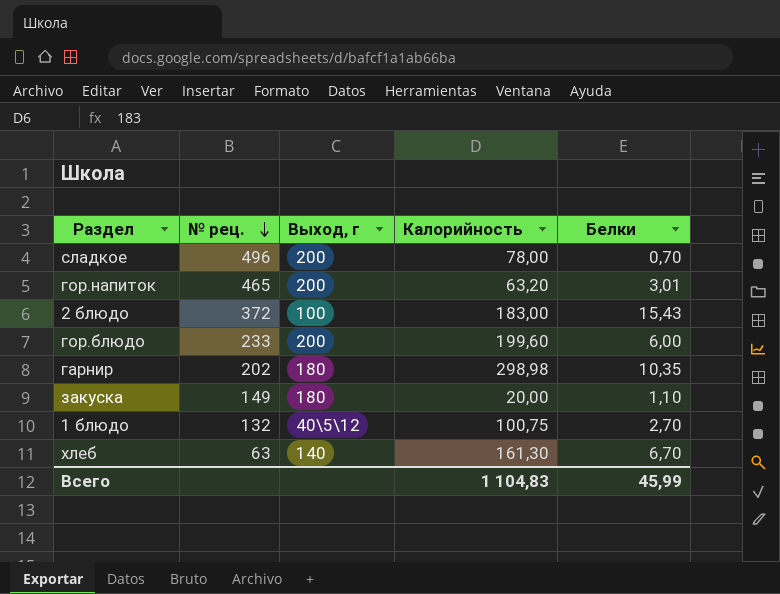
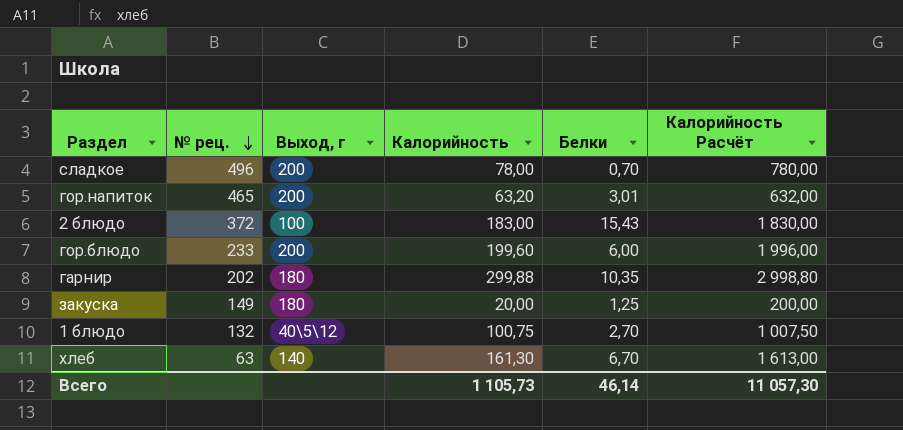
column Калорийность Расчёт | formula: none -> [Калорийность] * 10
гарнир | Калорийность: 298,98 -> 299,88
закуска | Белки: 1,10 -> 1,25
Всего | Калорийность: 1 104,83 -> 1 105,73
Всего | Белки: 45,99 -> 46,14

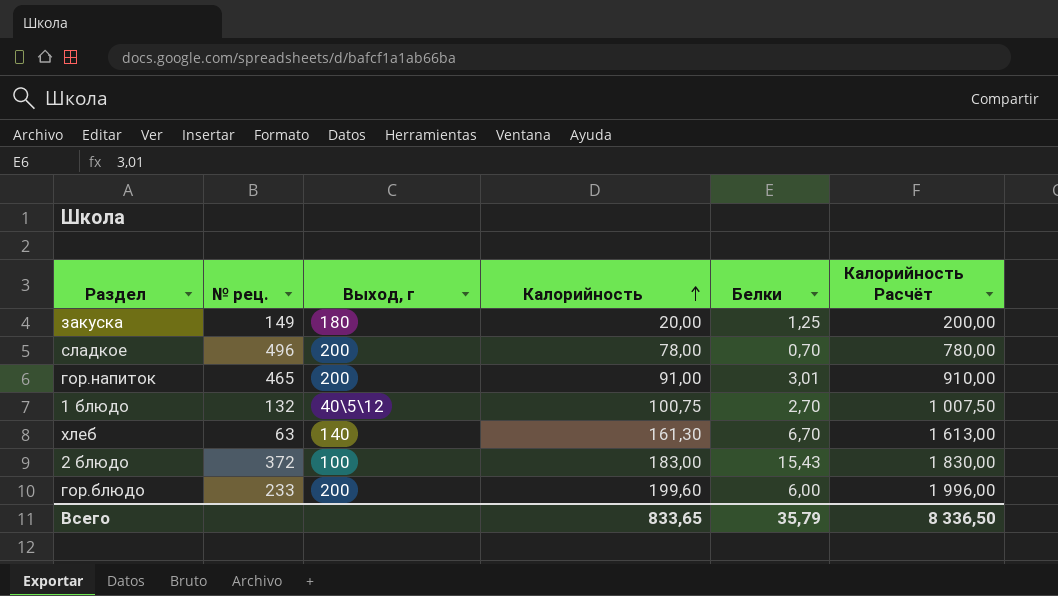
row order: № рец. descending -> Калорийность ascending
row гарнир: 202 | 180 | 299,88 | 10,35 | 2 998,80 -> none
гор.напиток | Калорийность: 63,20 -> 91,00
гор.напиток | Калорийность Расчёт: 632,00 -> 910,00
Всего | Калорийность: 1 105,73 -> 833,65
Всего | Белки: 46,14 -> 35,79
Всего | Калорийность Расчёт: 11 057,30 -> 8 336,50

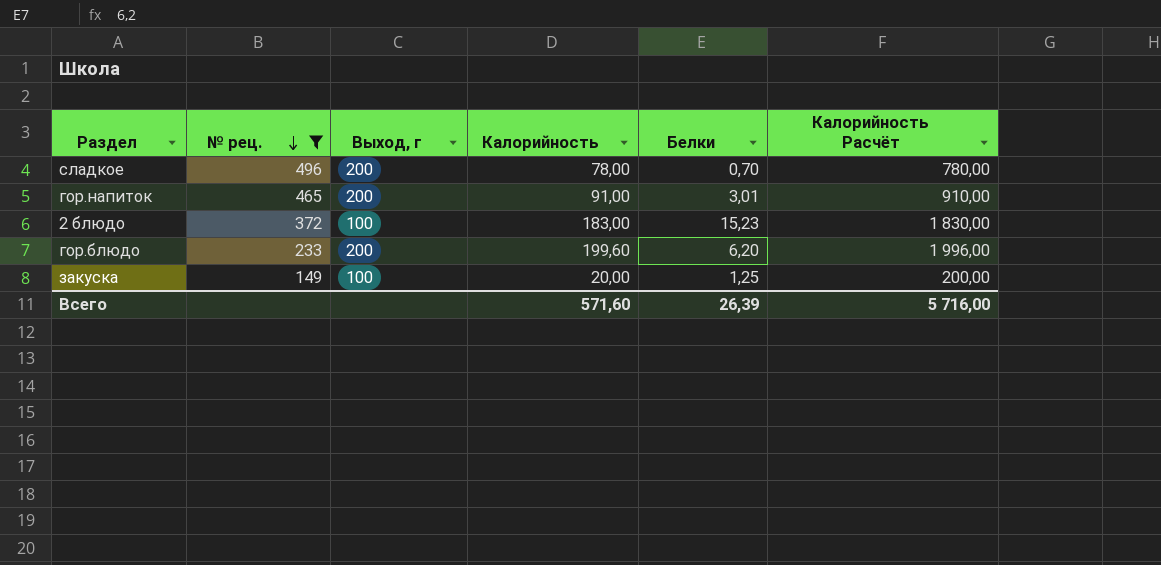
filter: none -> № рец. >= 149
row order: Калорийность ascending -> № рец. descending
2 блюдо | Белки: 15,43 -> 15,23
гор.блюдо | Белки: 6,00 -> 6,20
закуска | Выход, г: 180 -> 100
Всего | Калорийность: 833,65 -> 571,60
Всего | Белки: 35,79 -> 26,39
Всего | Калорийность Расчёт: 8 336,50 -> 5 716,00

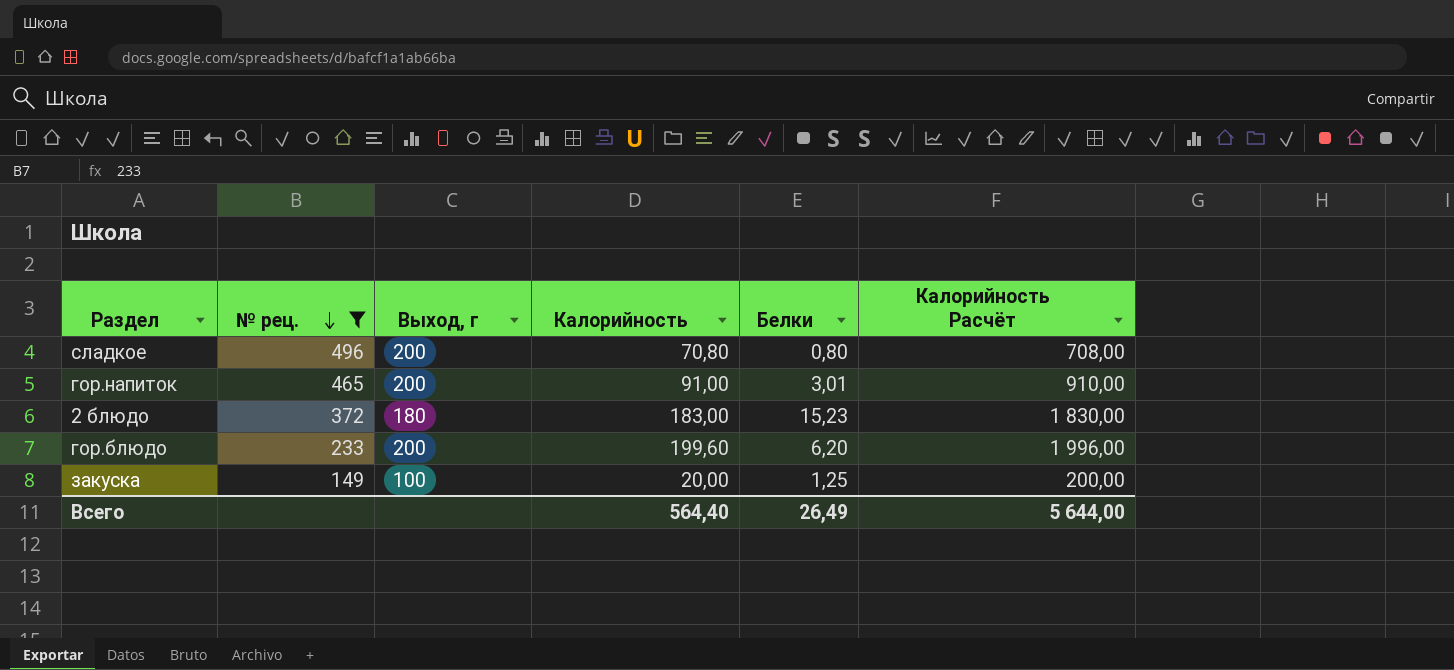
сладкое | Калорийность: 78,00 -> 70,80
сладкое | Белки: 0,70 -> 0,80
сладкое | Калорийность Расчёт: 780,00 -> 708,00
2 блюдо | Выход, г: 100 -> 180
Всего | Калорийность: 571,60 -> 564,40
Всего | Белки: 26,39 -> 26,49
Всего | Калорийность Расчёт: 5 716,00 -> 5 644,00

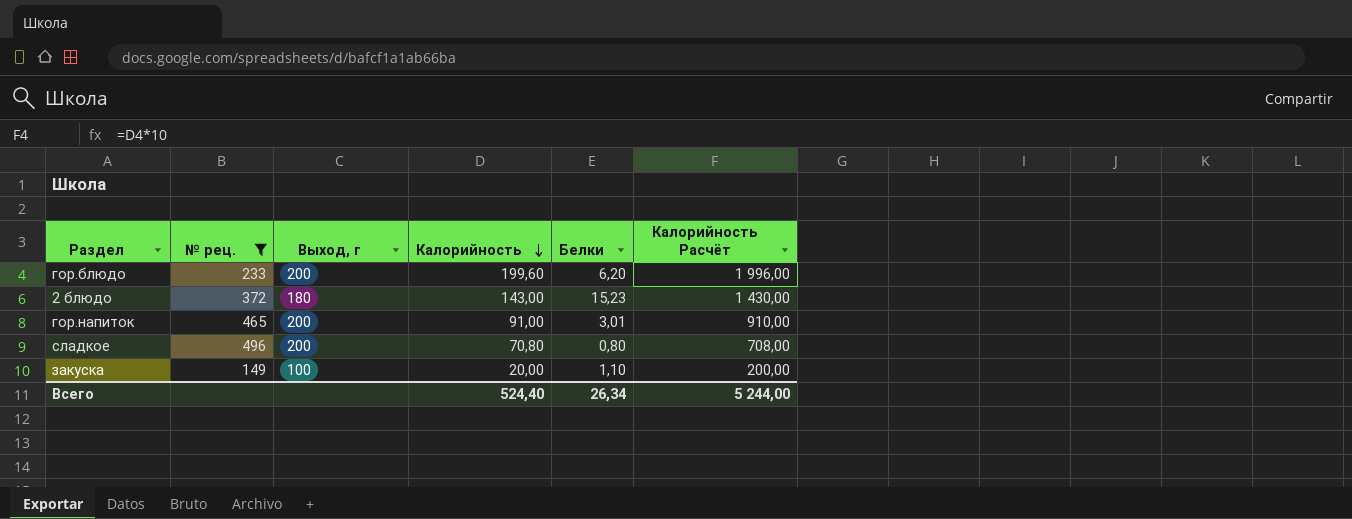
row order: № рец. descending -> Калорийность descending
2 блюдо | Калорийность: 183,00 -> 143,00
2 блюдо | Калорийность Расчёт: 1 830,00 -> 1 430,00
закуска | Белки: 1,25 -> 1,10
Всего | Калорийность: 564,40 -> 524,40
Всего | Белки: 26,49 -> 26,34
Всего | Калорийность Расчёт: 5 644,00 -> 5 244,00

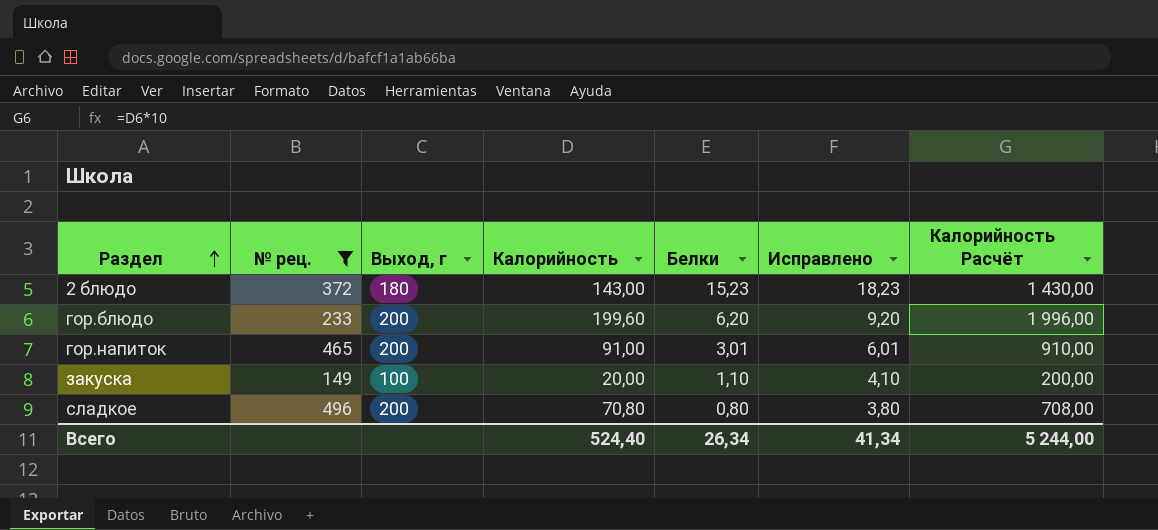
row order: Калорийность descending -> Раздел ascending
column Исправлено | formula: none -> [Белки] + 3

